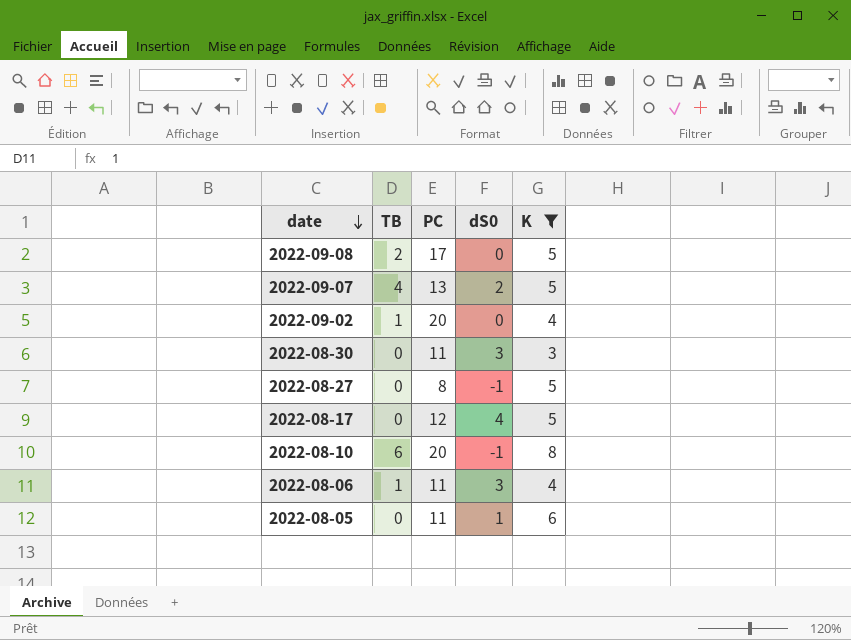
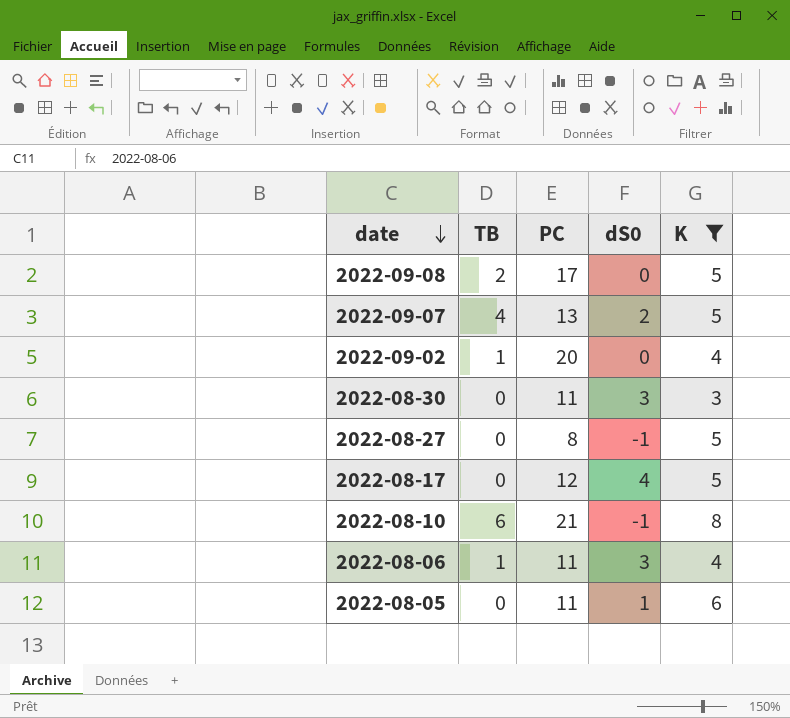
2022-08-10 | PC: 20 -> 21

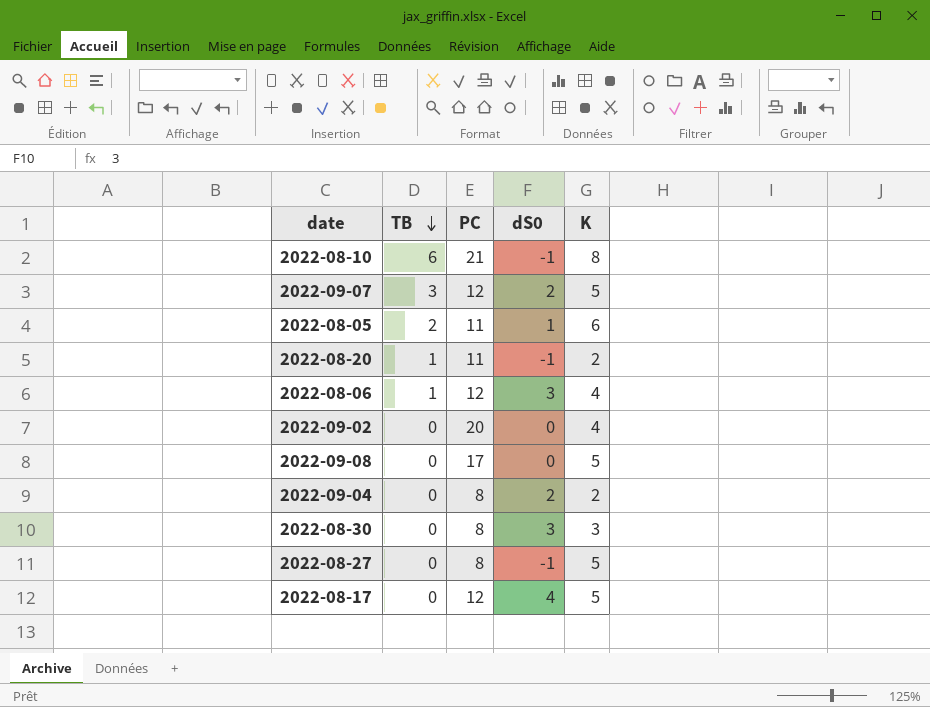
filter: K != 2 -> none
row order: date descending -> TB descending
2022-09-07 | TB: 4 -> 3
2022-09-07 | PC: 13 -> 12
2022-08-05 | TB: 0 -> 2
2022-08-06 | PC: 11 -> 12
2022-09-02 | TB: 1 -> 0
2022-09-08 | TB: 2 -> 0
2022-08-30 | PC: 11 -> 8

